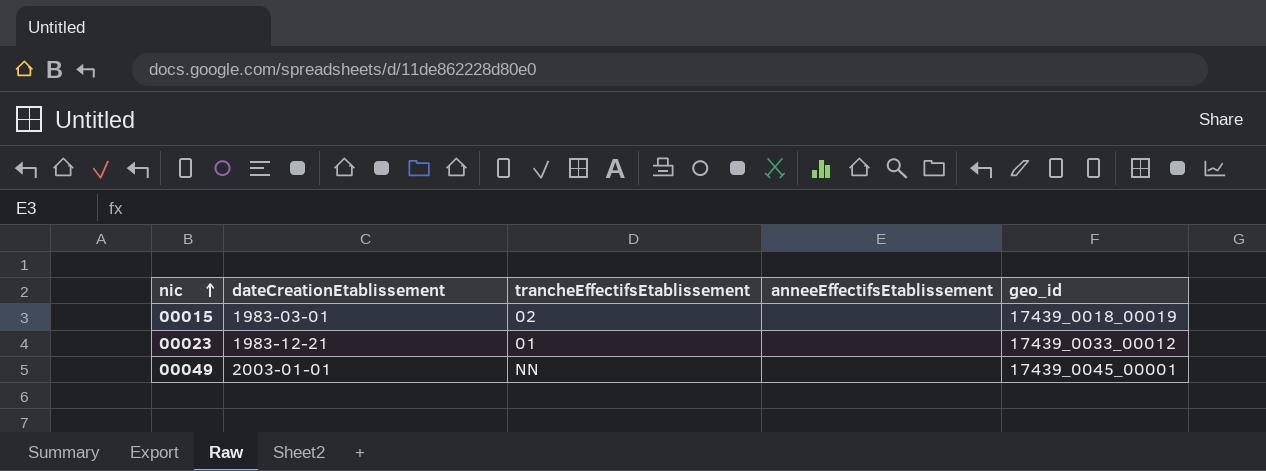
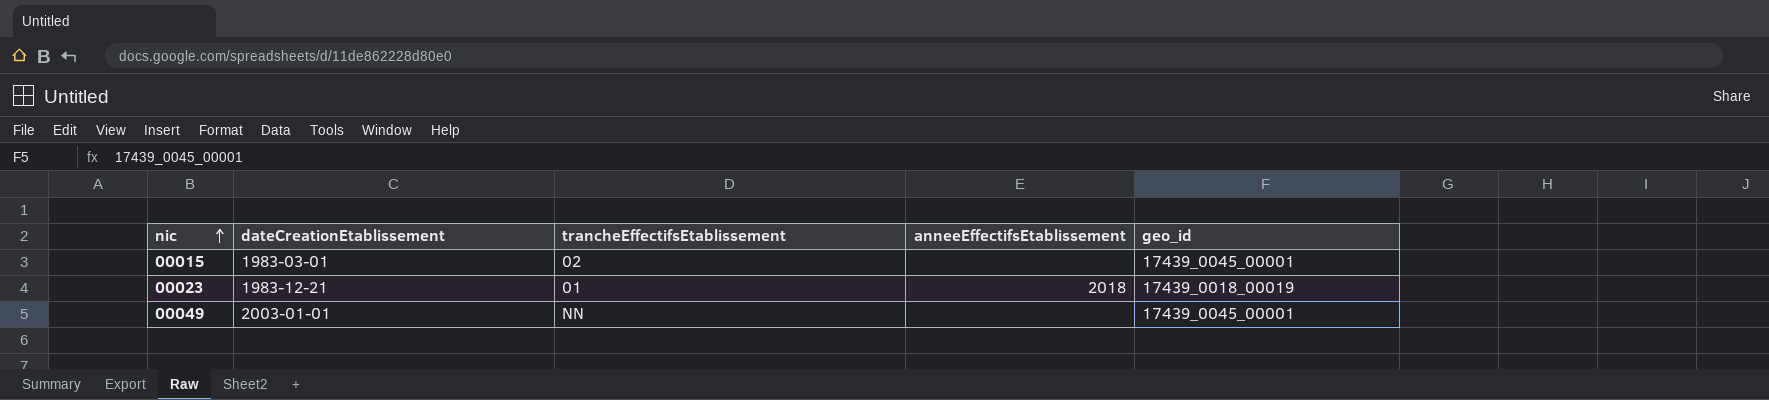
00015 | geo_id: 17439_0018_00019 -> 17439_0045_00001
00023 | anneeEffectifsEtablissement: none -> 2018
00023 | geo_id: 17439_0033_00012 -> 17439_0018_00019

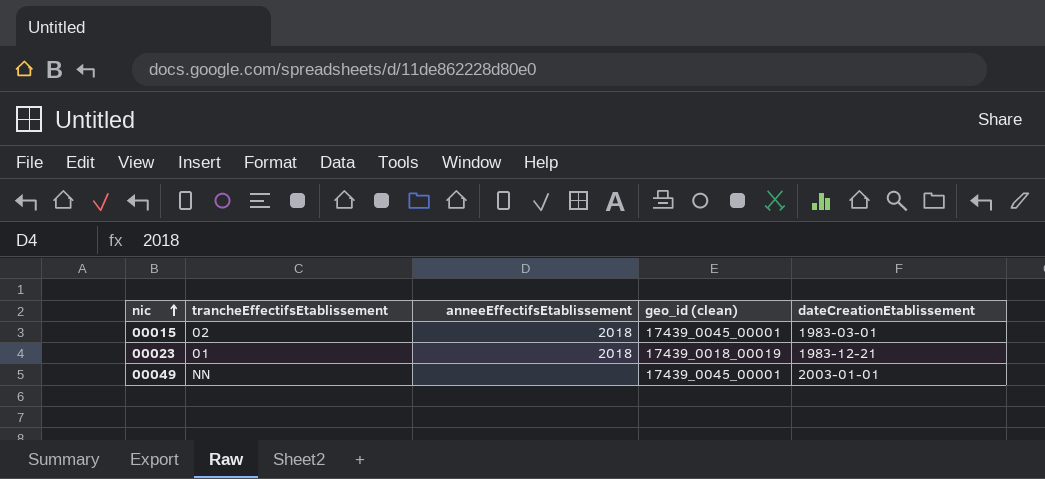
column name: geo_id -> geo_id (clean)
column dateCreationEtablissement | position: 2 -> 5
00015 | anneeEffectifsEtablissement: none -> 2018

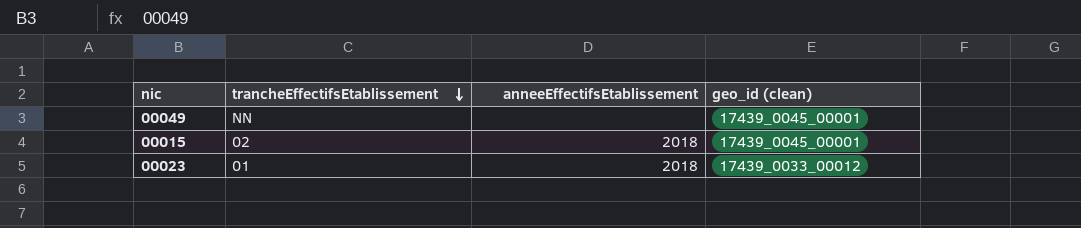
row order: nic ascending -> trancheEffectifsEtablissement descending
column dateCreationEtablissement | position: 5 -> none
00023 | geo_id (clean): 17439_0018_00019 -> 17439_0033_00012

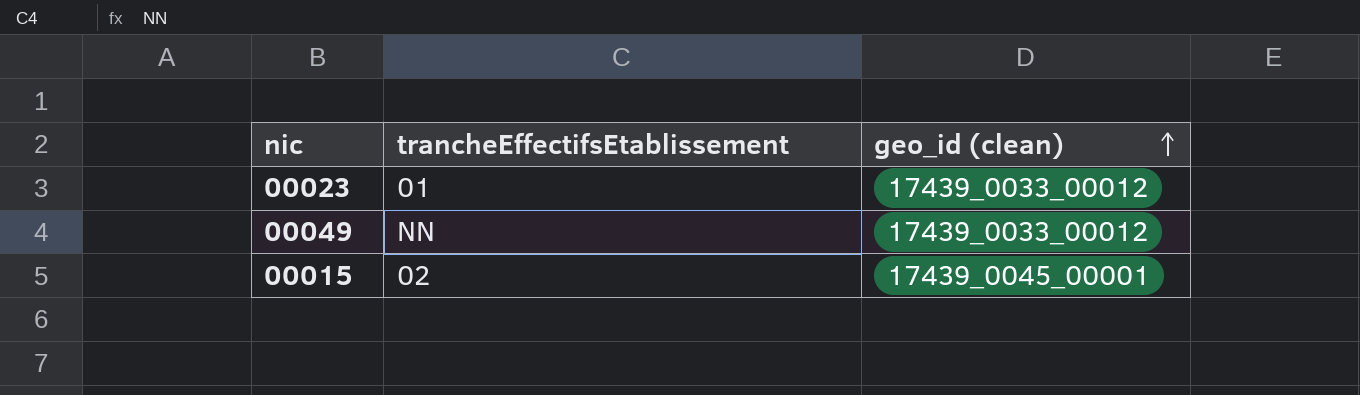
row order: trancheEffectifsEtablissement descending -> geo_id (clean) ascending
column anneeEffectifsEtablissement | position: 3 -> none
00049 | geo_id (clean): 17439_0045_00001 -> 17439_0033_00012

